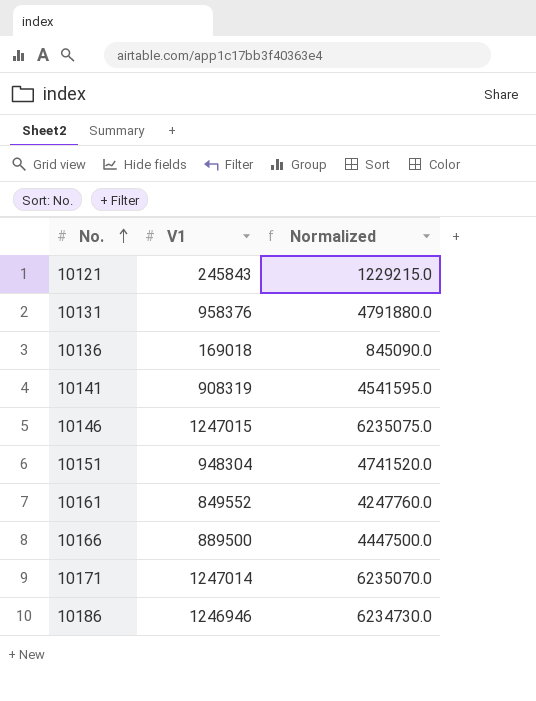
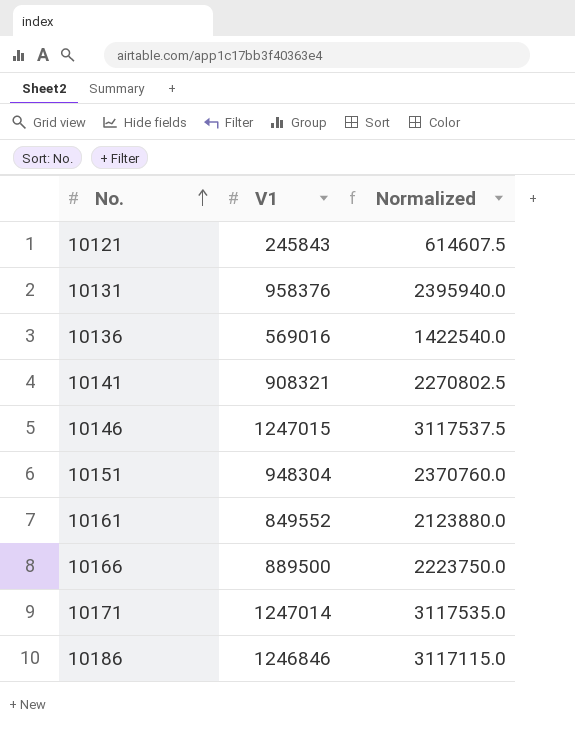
column Normalized | formula: [V1] * 5 -> [V1] * 2.5
10136 | V1: 169018 -> 569016
10141 | V1: 908319 -> 908321
10186 | V1: 1246946 -> 1246846

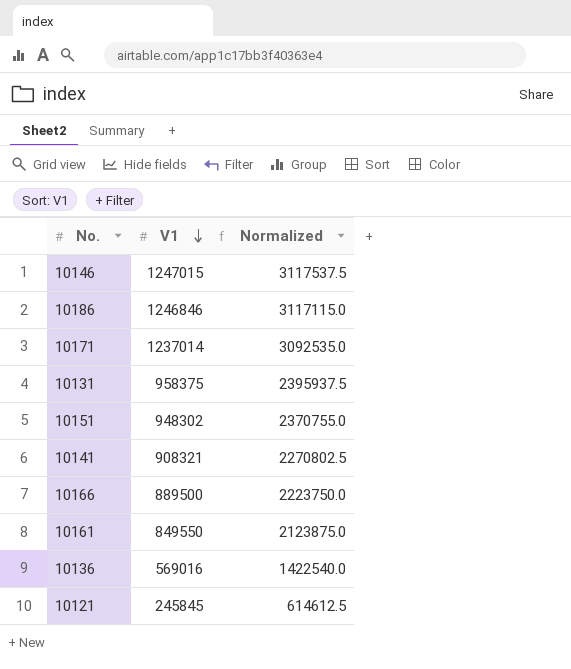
row order: No. ascending -> V1 descending
10171 | V1: 1247014 -> 1237014
10171 | Normalized: 3117535.0 -> 3092535.0
10131 | V1: 958376 -> 958375
10131 | Normalized: 2395940.0 -> 2395937.5
10151 | V1: 948304 -> 948302
10151 | Normalized: 2370760.0 -> 2370755.0
10161 | V1: 849552 -> 849550
10161 | Normalized: 2123880.0 -> 2123875.0
10121 | V1: 245843 -> 245845
10121 | Normalized: 614607.5 -> 614612.5

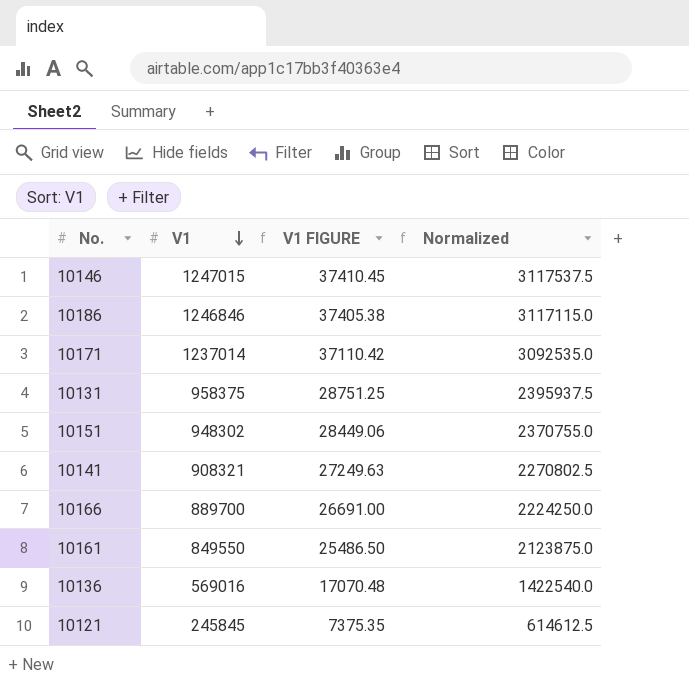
column V1 FIGURE | formula: none -> [V1] * 0.03
10166 | V1: 889500 -> 889700
10166 | Normalized: 2223750.0 -> 2224250.0

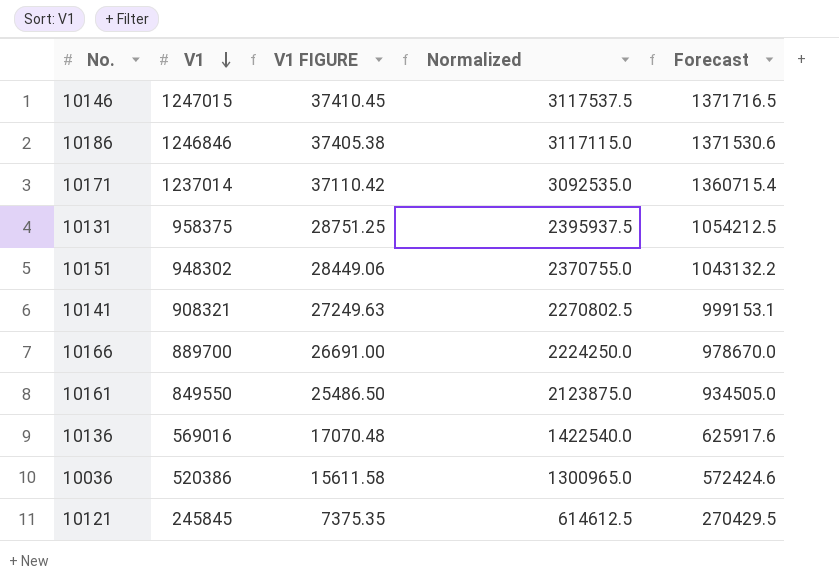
column Forecast | formula: none -> [V1] * 1.1
row 10036: none -> 520386 | 15611.58 | 1300965.0 | 572424.6

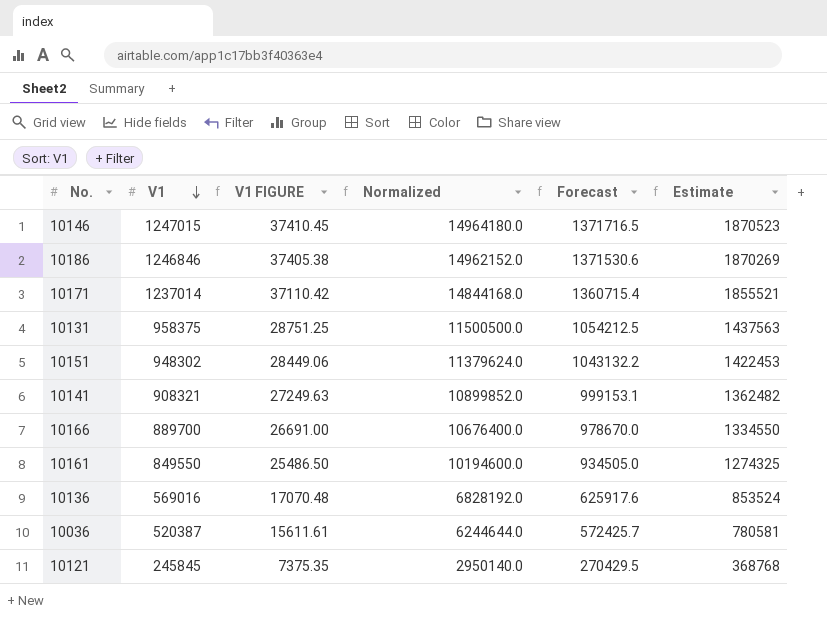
column Normalized | formula: [V1] * 2.5 -> [V1] * 12
column Estimate | formula: none -> [V1] * 1.5
10036 | V1: 520386 -> 520387
10036 | V1 FIGURE: 15611.58 -> 15611.61
10036 | Forecast: 572424.6 -> 572425.7

